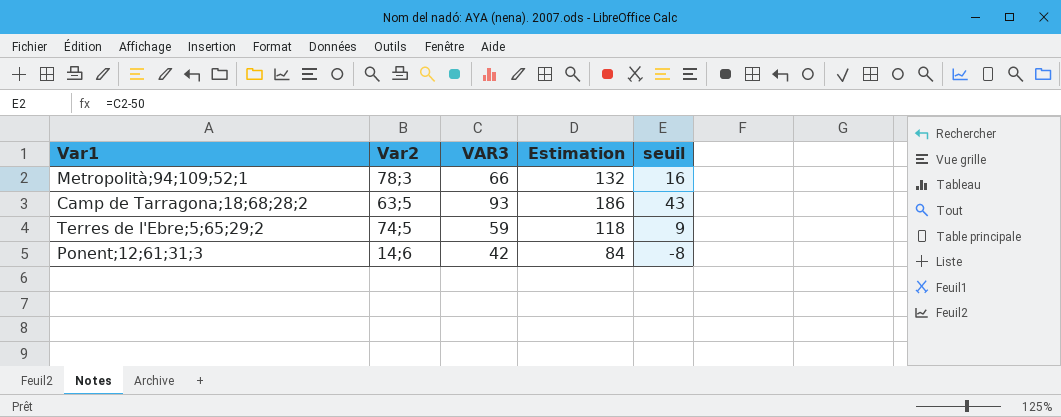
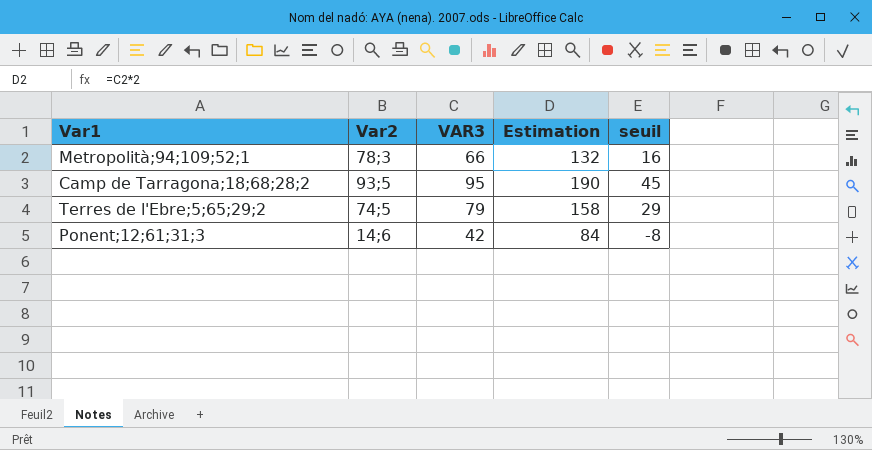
Camp de Tarragona;18;68;28;2 | Var2: 63;5 -> 93;5
Camp de Tarragona;18;68;28;2 | VAR3: 93 -> 95
Camp de Tarragona;18;68;28;2 | Estimation: 186 -> 190
Camp de Tarragona;18;68;28;2 | seuil: 43 -> 45
Terres de l'Ebre;5;65;29;2 | VAR3: 59 -> 79
Terres de l'Ebre;5;65;29;2 | Estimation: 118 -> 158
Terres de l'Ebre;5;65;29;2 | seuil: 9 -> 29

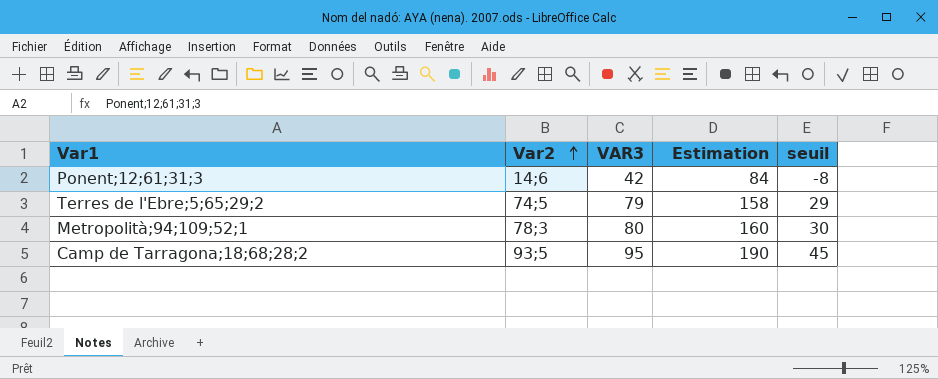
row order: none -> Var2 ascending
Metropolità;94;109;52;1 | VAR3: 66 -> 80
Metropolità;94;109;52;1 | Estimation: 132 -> 160
Metropolità;94;109;52;1 | seuil: 16 -> 30

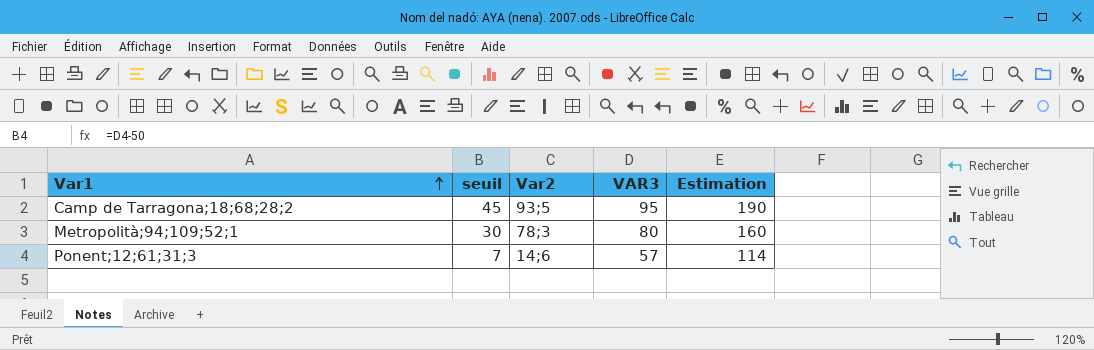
row order: Var2 ascending -> Var1 ascending
column seuil | position: 5 -> 2
row Terres de l'Ebre;5;65;29;2: 74;5 | 79 | 158 | 29 -> none
Ponent;12;61;31;3 | seuil: -8 -> 7
Ponent;12;61;31;3 | VAR3: 42 -> 57
Ponent;12;61;31;3 | Estimation: 84 -> 114

